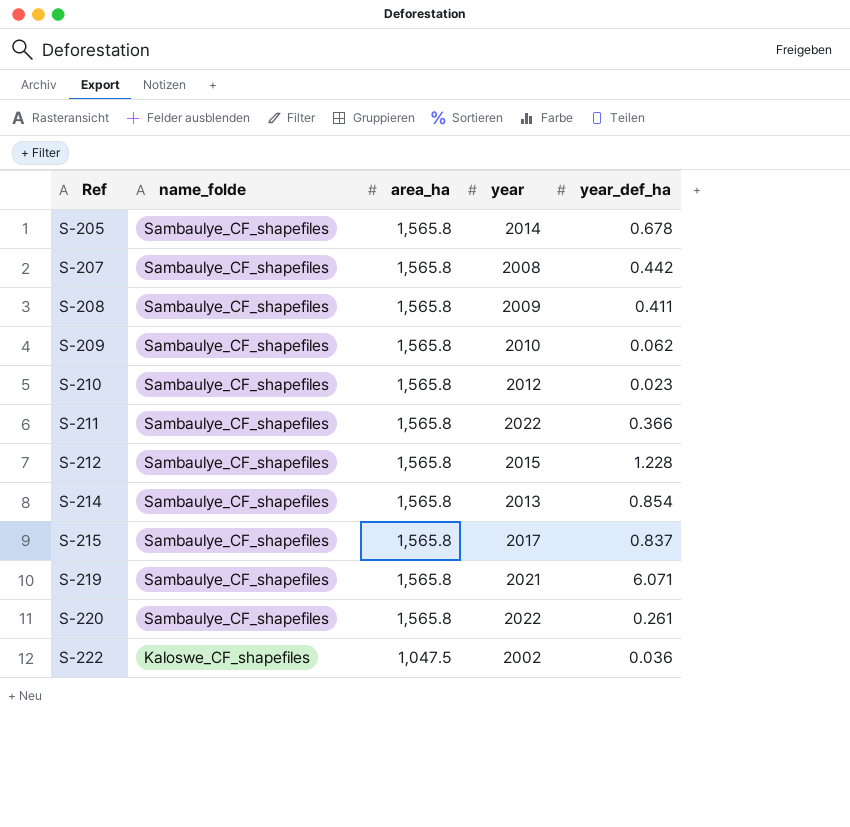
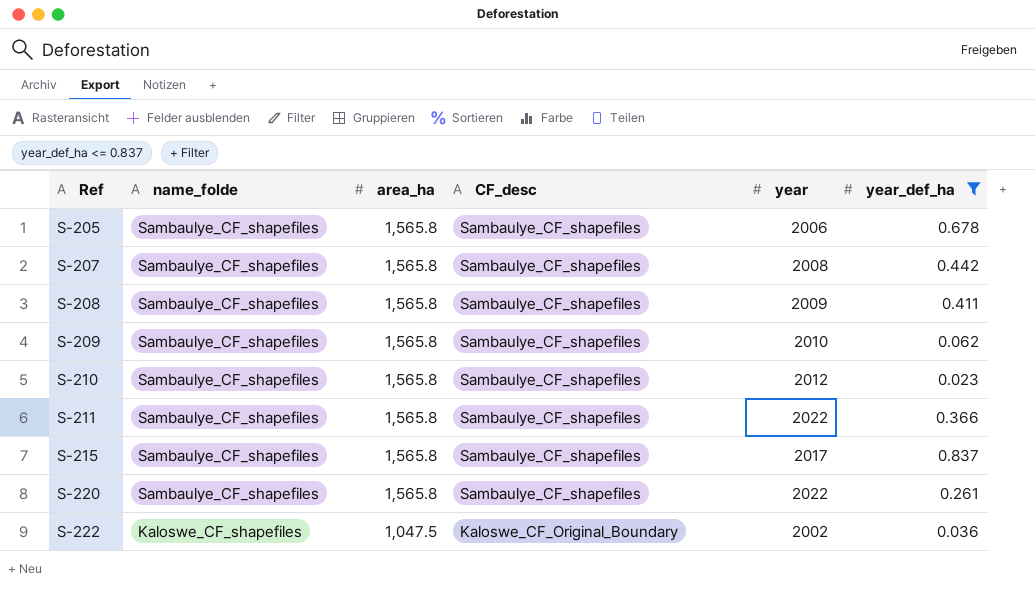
filter: none -> year_def_ha <= 0.837
column CF_desc | position: none -> 4
S-205 | year: 2014 -> 2006

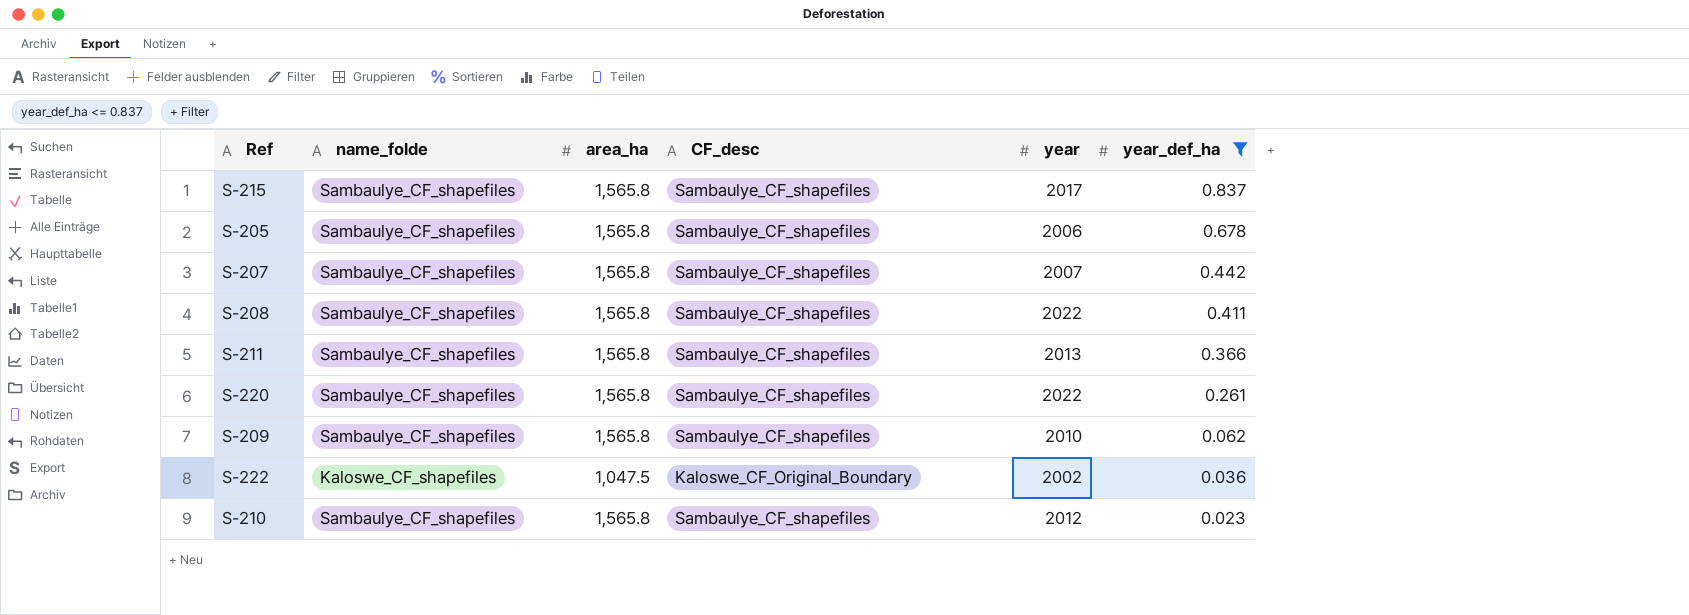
row order: Ref ascending -> year_def_ha descending
S-207 | year: 2008 -> 2007
S-208 | year: 2009 -> 2022
S-211 | year: 2022 -> 2013

